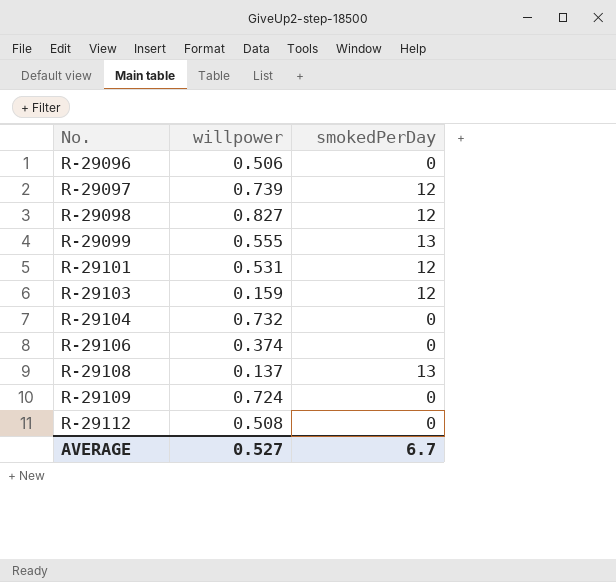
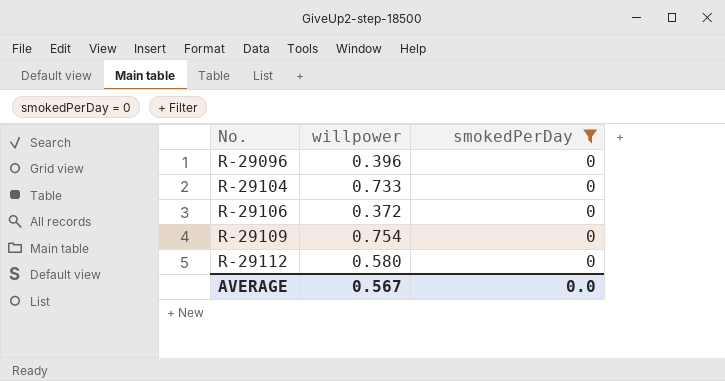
filter: none -> smokedPerDay = 0
R-29096 | willpower: 0.506 -> 0.396
R-29104 | willpower: 0.732 -> 0.733
R-29106 | willpower: 0.374 -> 0.372
R-29109 | willpower: 0.724 -> 0.754
R-29112 | willpower: 0.508 -> 0.580
AVERAGE | willpower: 0.527 -> 0.567
AVERAGE | smokedPerDay: 6.7 -> 0.0

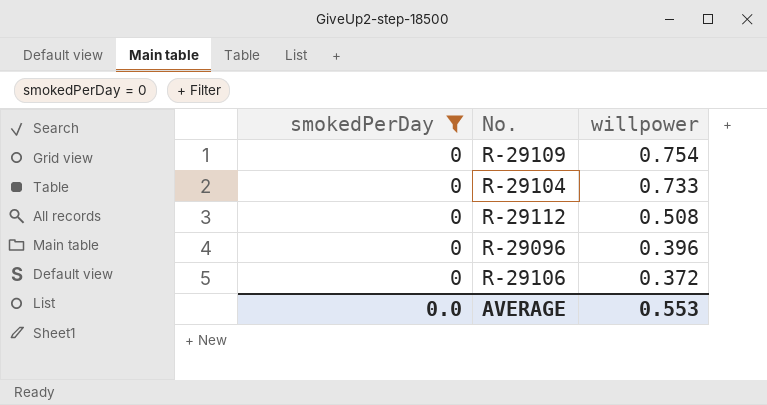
row order: No. ascending -> willpower descending
column smokedPerDay | position: 3 -> 1
R-29112 | willpower: 0.580 -> 0.508
AVERAGE | willpower: 0.567 -> 0.553

